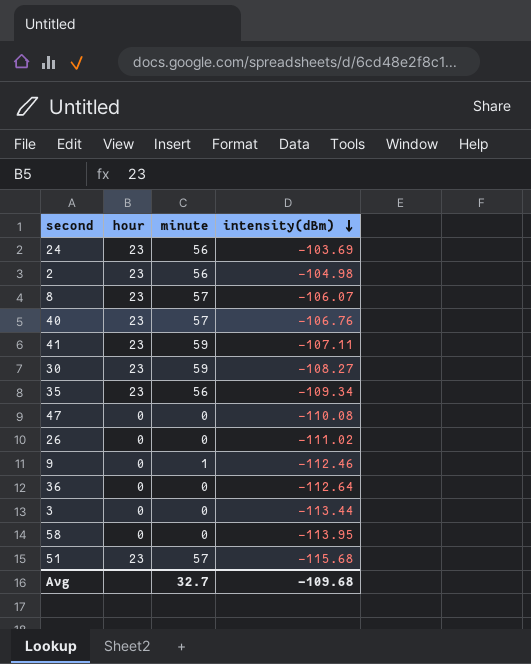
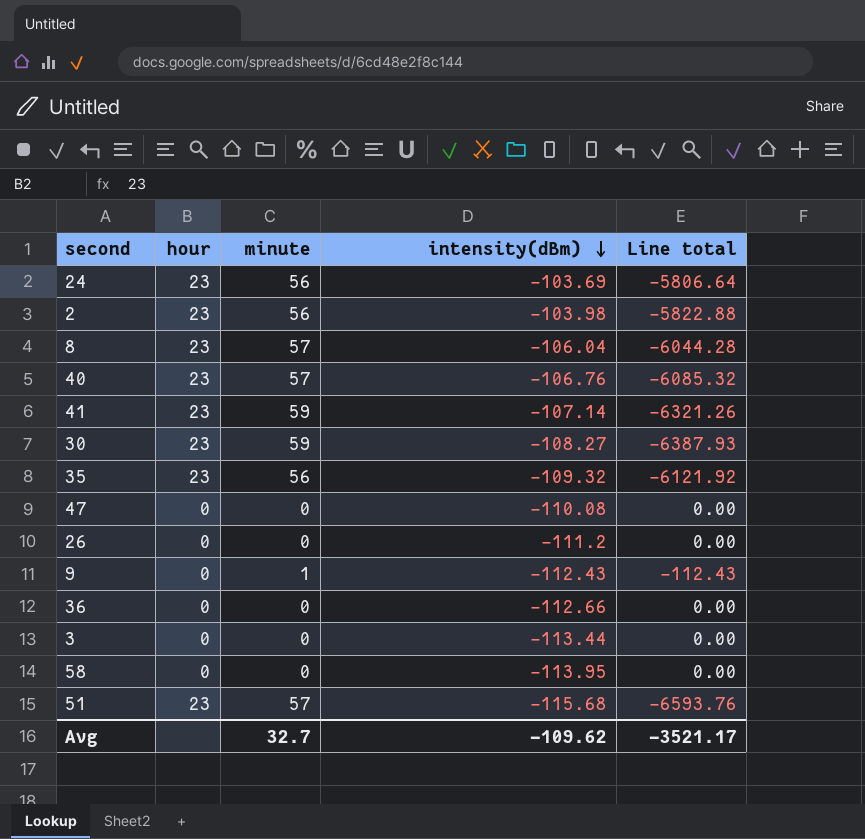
column Line total | formula: none -> [minute] * [intensity(dBm)]
2 | intensity(dBm): -104.98 -> -103.98
8 | intensity(dBm): -106.07 -> -106.04
41 | intensity(dBm): -107.11 -> -107.14
35 | intensity(dBm): -109.34 -> -109.32
26 | intensity(dBm): -111.02 -> -111.2
9 | intensity(dBm): -112.46 -> -112.43
36 | intensity(dBm): -112.64 -> -112.66
Avg | intensity(dBm): -109.68 -> -109.62

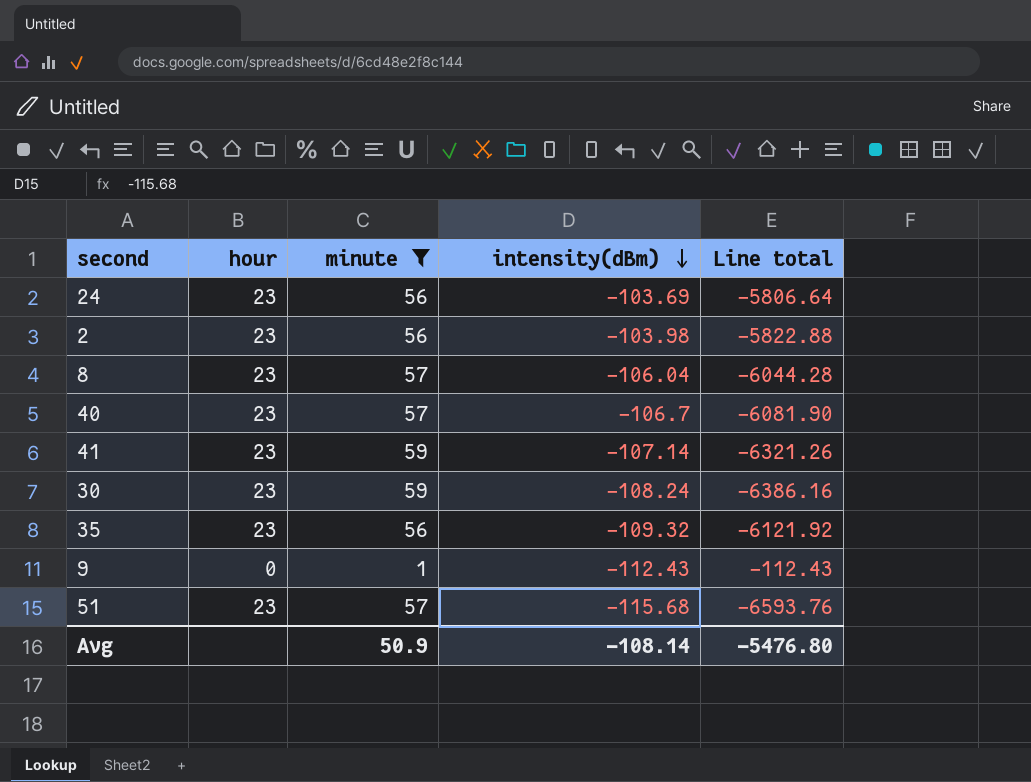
filter: none -> minute != 0
40 | intensity(dBm): -106.76 -> -106.7
40 | Line total: -6085.32 -> -6081.90
30 | intensity(dBm): -108.27 -> -108.24
30 | Line total: -6387.93 -> -6386.16
Avg | minute: 32.7 -> 50.9
Avg | intensity(dBm): -109.62 -> -108.14
Avg | Line total: -3521.17 -> -5476.80

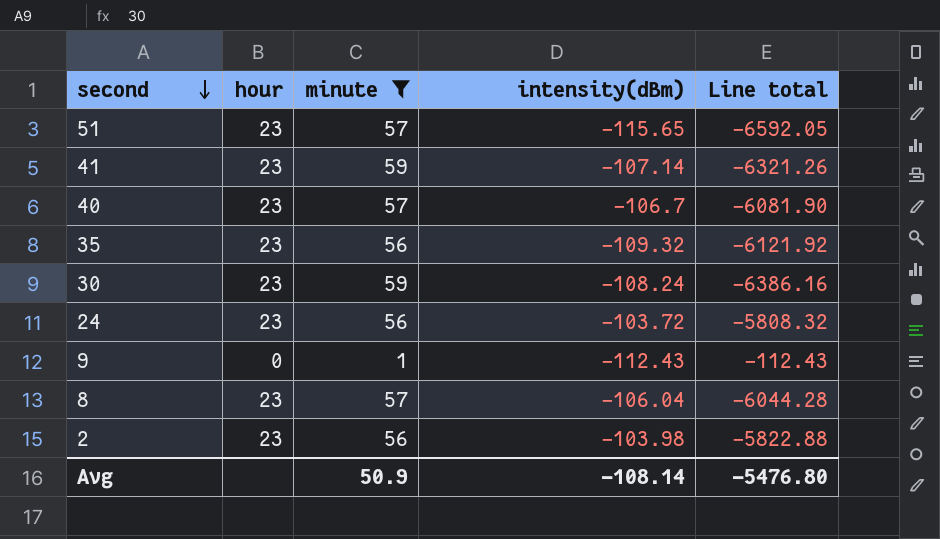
row order: intensity(dBm) descending -> second descending
51 | intensity(dBm): -115.68 -> -115.65
51 | Line total: -6593.76 -> -6592.05
24 | intensity(dBm): -103.69 -> -103.72
24 | Line total: -5806.64 -> -5808.32

